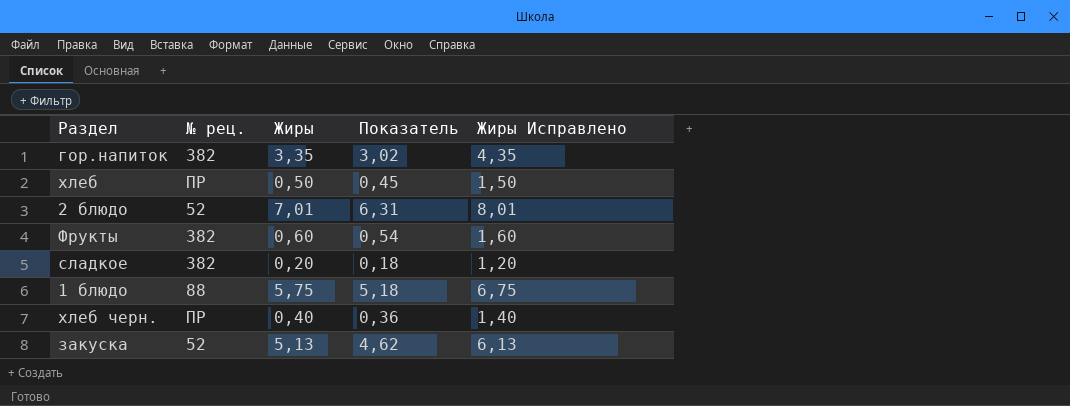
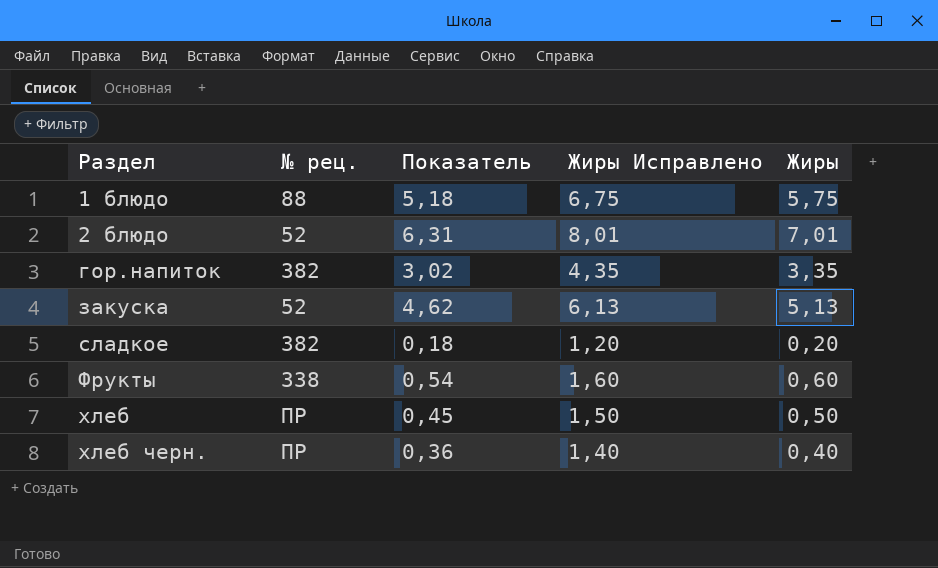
row order: none -> Раздел ascending
column Жиры | position: 3 -> 5
Фрукты | № рец.: 382 -> 338

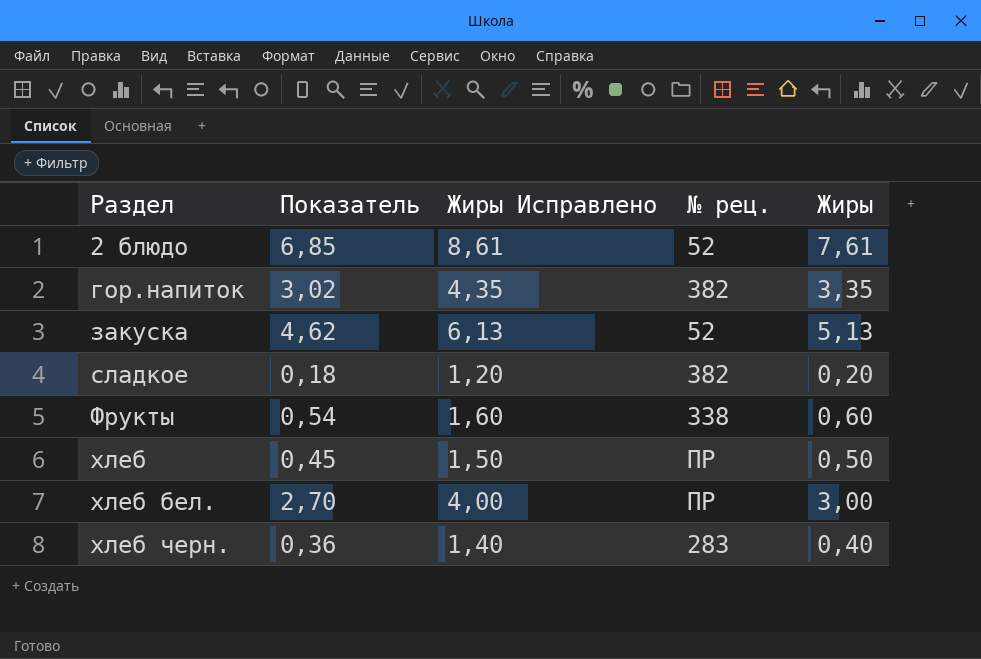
column № рец. | position: 2 -> 4
row 1 блюдо: 88 | 5,18 | 6,75 | 5,75 -> none
2 блюдо | Показатель: 6,31 -> 6,85
2 блюдо | Жиры Исправлено: 8,01 -> 8,61
2 блюдо | Жиры: 7,01 -> 7,61
row хлеб бел.: none -> 2,70 | 4,00 | ПР | 3,00
хлеб черн. | № рец.: ПР -> 283

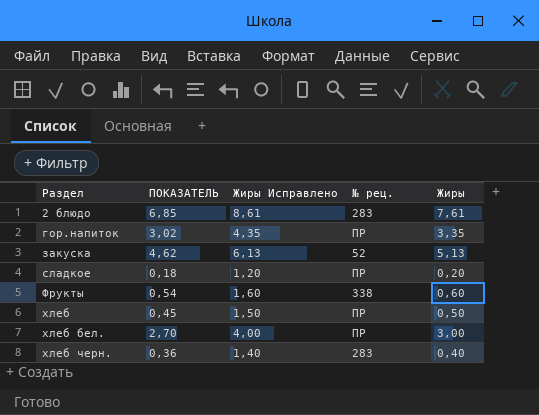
column name: Показатель -> ПОКАЗАТЕЛЬ
2 блюдо | № рец.: 52 -> 283
гор.напиток | № рец.: 382 -> ПР
сладкое | № рец.: 382 -> ПР

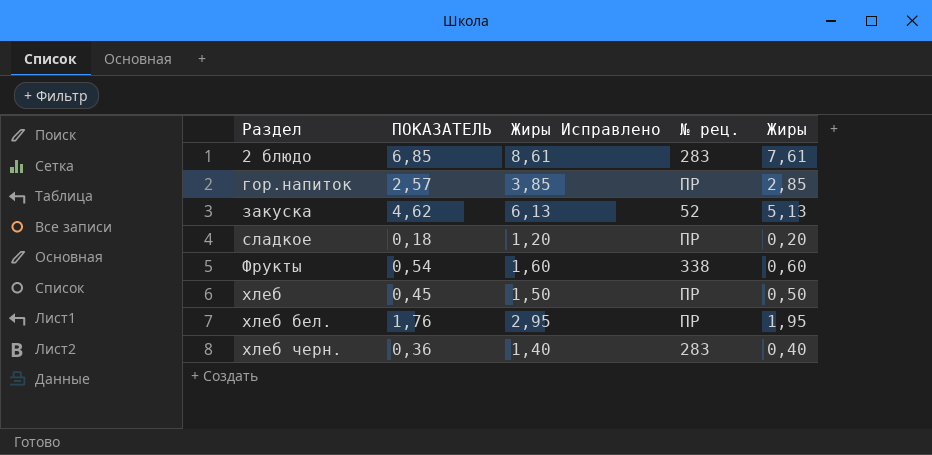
гор.напиток | ПОКАЗАТЕЛЬ: 3,02 -> 2,57
гор.напиток | Жиры Исправлено: 4,35 -> 3,85
гор.напиток | Жиры: 3,35 -> 2,85
хлеб бел. | ПОКАЗАТЕЛЬ: 2,70 -> 1,76
хлеб бел. | Жиры Исправлено: 4,00 -> 2,95
хлеб бел. | Жиры: 3,00 -> 1,95

